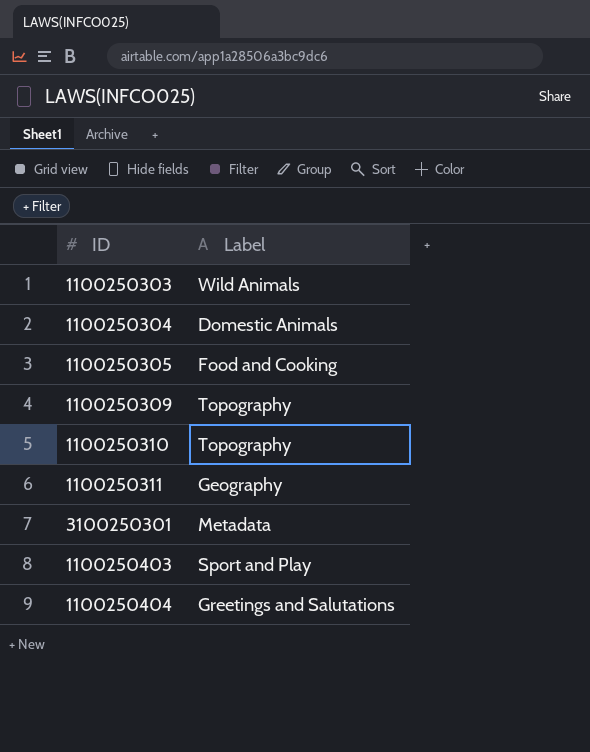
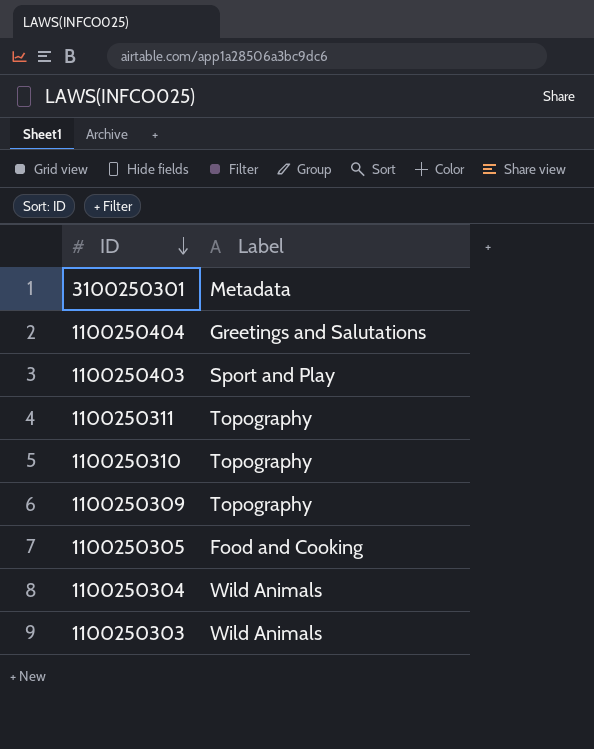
row order: none -> ID descending
1100250311 | Label: Geography -> Topography
1100250304 | Label: Domestic Animals -> Wild Animals

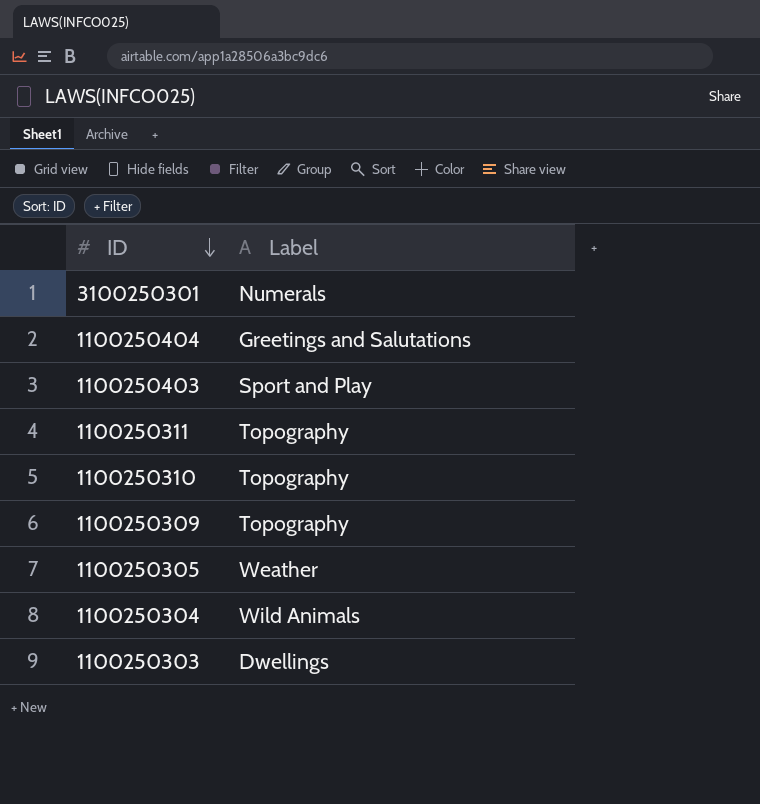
3100250301 | Label: Metadata -> Numerals
1100250305 | Label: Food and Cooking -> Weather
1100250303 | Label: Wild Animals -> Dwellings

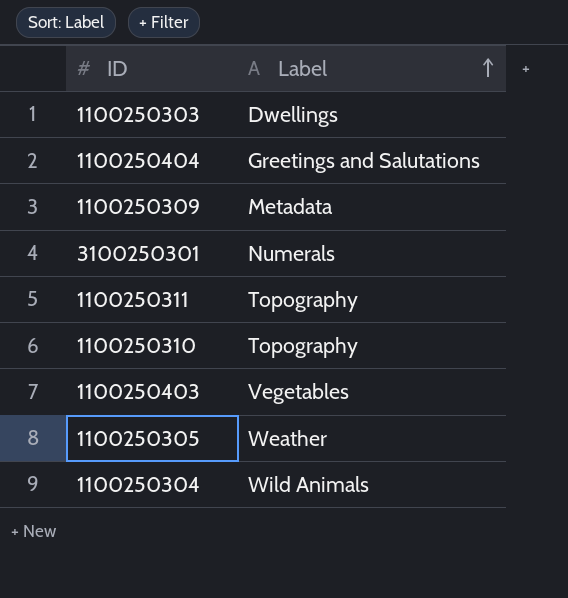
row order: ID descending -> Label ascending
1100250309 | Label: Topography -> Metadata
1100250403 | Label: Sport and Play -> Vegetables

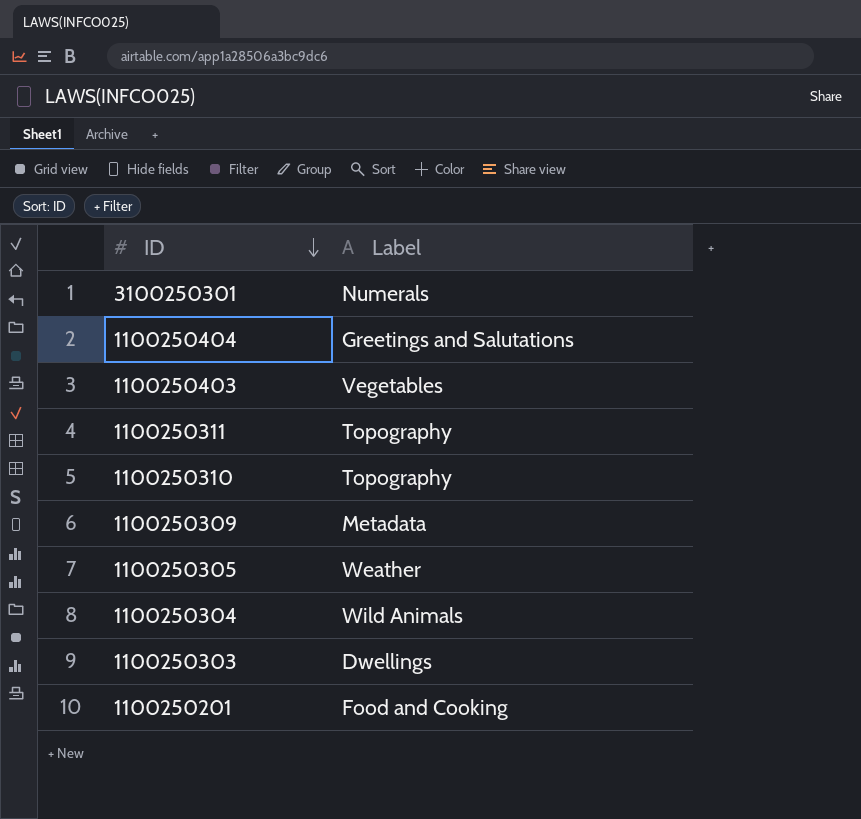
row order: Label ascending -> ID descending
row 1100250201: none -> Food and Cooking

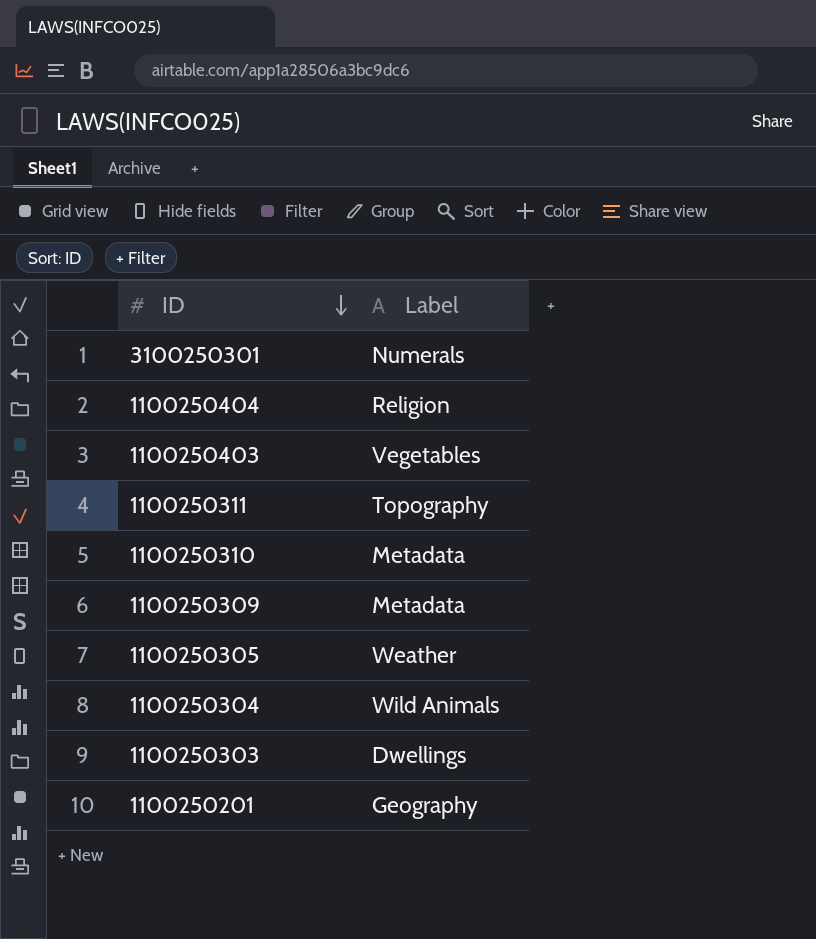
1100250404 | Label: Greetings and Salutations -> Religion
1100250310 | Label: Topography -> Metadata
1100250201 | Label: Food and Cooking -> Geography

